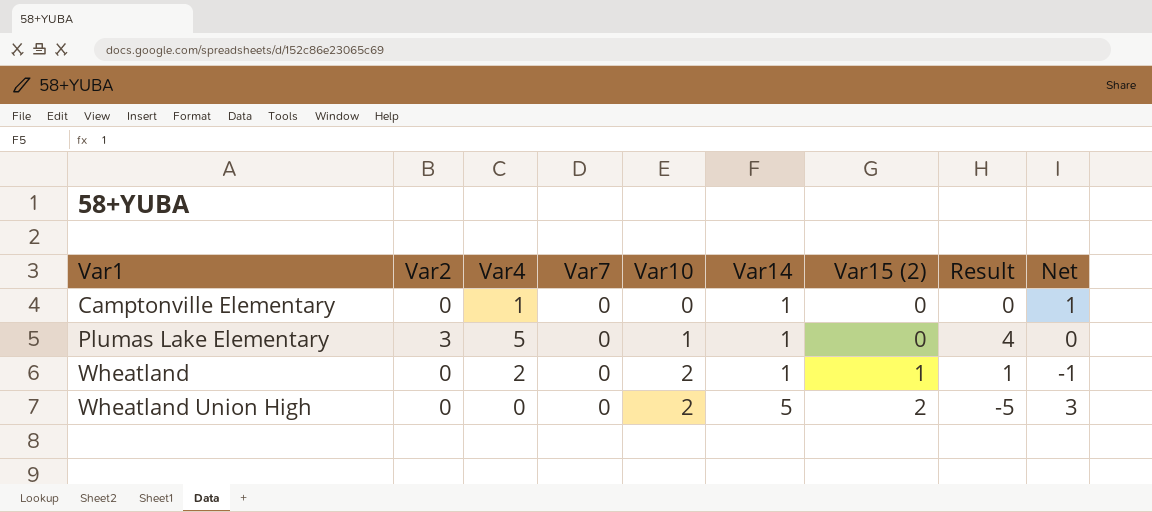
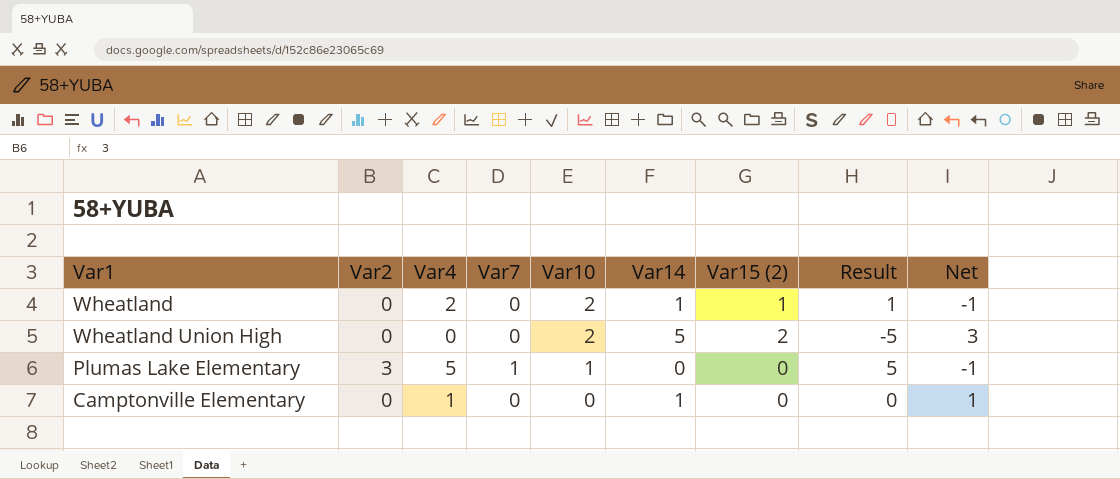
row order: Var1 ascending -> Var10 descending
Plumas Lake Elementary | Var7: 0 -> 1
Plumas Lake Elementary | Var14: 1 -> 0
Plumas Lake Elementary | Result: 4 -> 5
Plumas Lake Elementary | Net: 0 -> -1

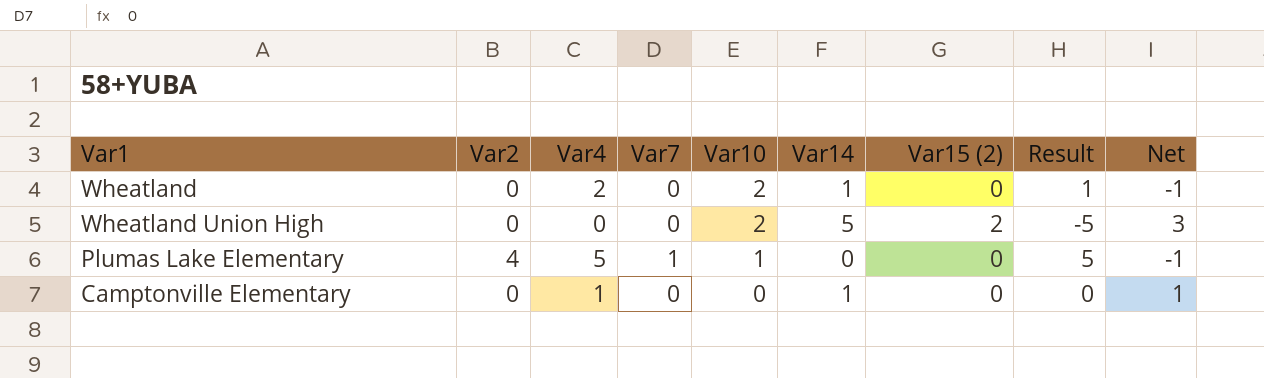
Wheatland | Var15 (2): 1 -> 0
Plumas Lake Elementary | Var2: 3 -> 4

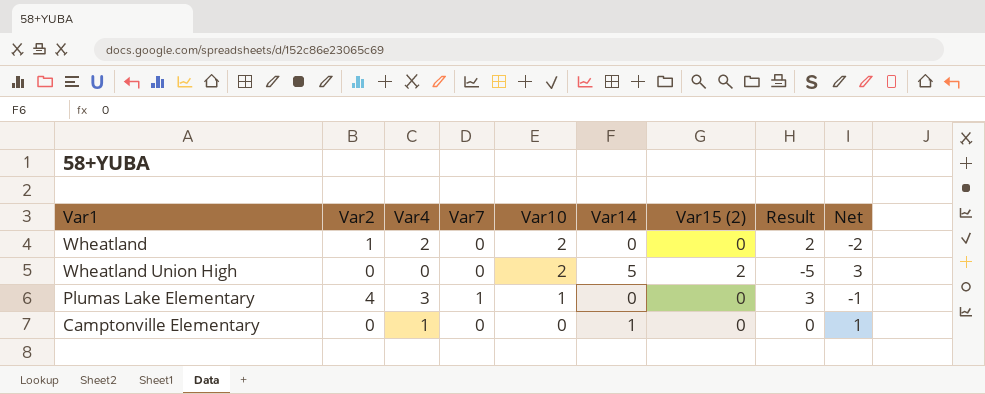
Wheatland | Var2: 0 -> 1
Wheatland | Var14: 1 -> 0
Wheatland | Result: 1 -> 2
Wheatland | Net: -1 -> -2
Plumas Lake Elementary | Var4: 5 -> 3
Plumas Lake Elementary | Result: 5 -> 3

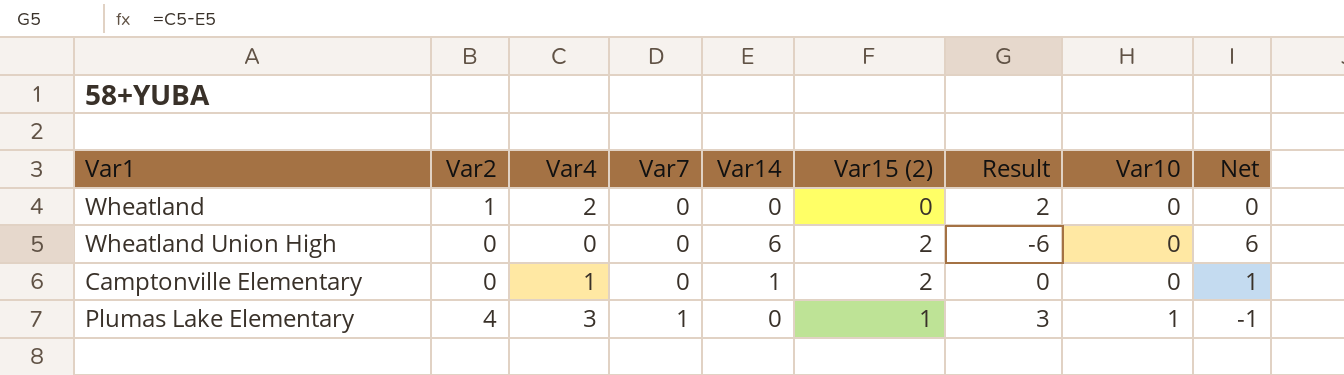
row order: Var10 descending -> Var7 ascending
column Var10 | position: 5 -> 8
Wheatland | Var10: 2 -> 0
Wheatland | Net: -2 -> 0
Wheatland Union High | Var14: 5 -> 6
Wheatland Union High | Result: -5 -> -6
Wheatland Union High | Var10: 2 -> 0
Wheatland Union High | Net: 3 -> 6
Camptonville Elementary | Var15 (2): 0 -> 2
Plumas Lake Elementary | Var15 (2): 0 -> 1

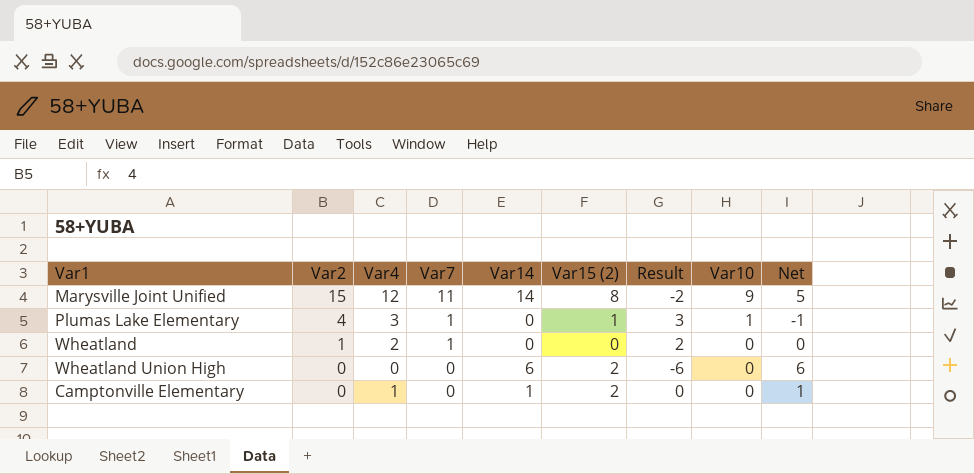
row order: Var7 ascending -> Var2 descending
row Marysville Joint Unified: none -> 15 | 12 | 11 | 14 | 8 | -2 | 9 | 5
Wheatland | Var7: 0 -> 1

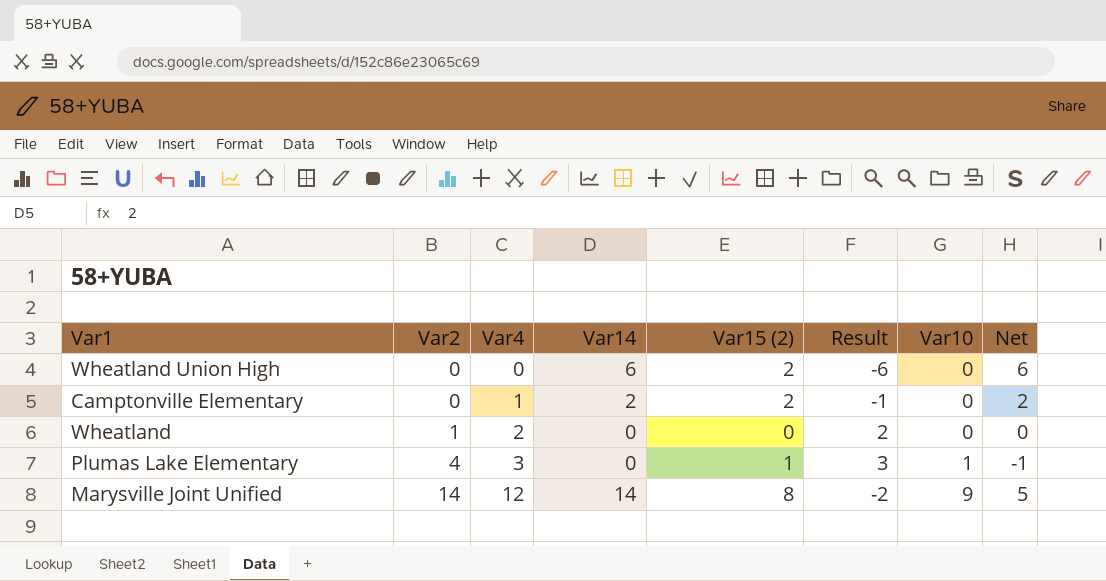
row order: Var2 descending -> Var2 ascending
column Var7 | position: 4 -> none
Camptonville Elementary | Var14: 1 -> 2
Camptonville Elementary | Result: 0 -> -1
Camptonville Elementary | Net: 1 -> 2
Marysville Joint Unified | Var2: 15 -> 14

